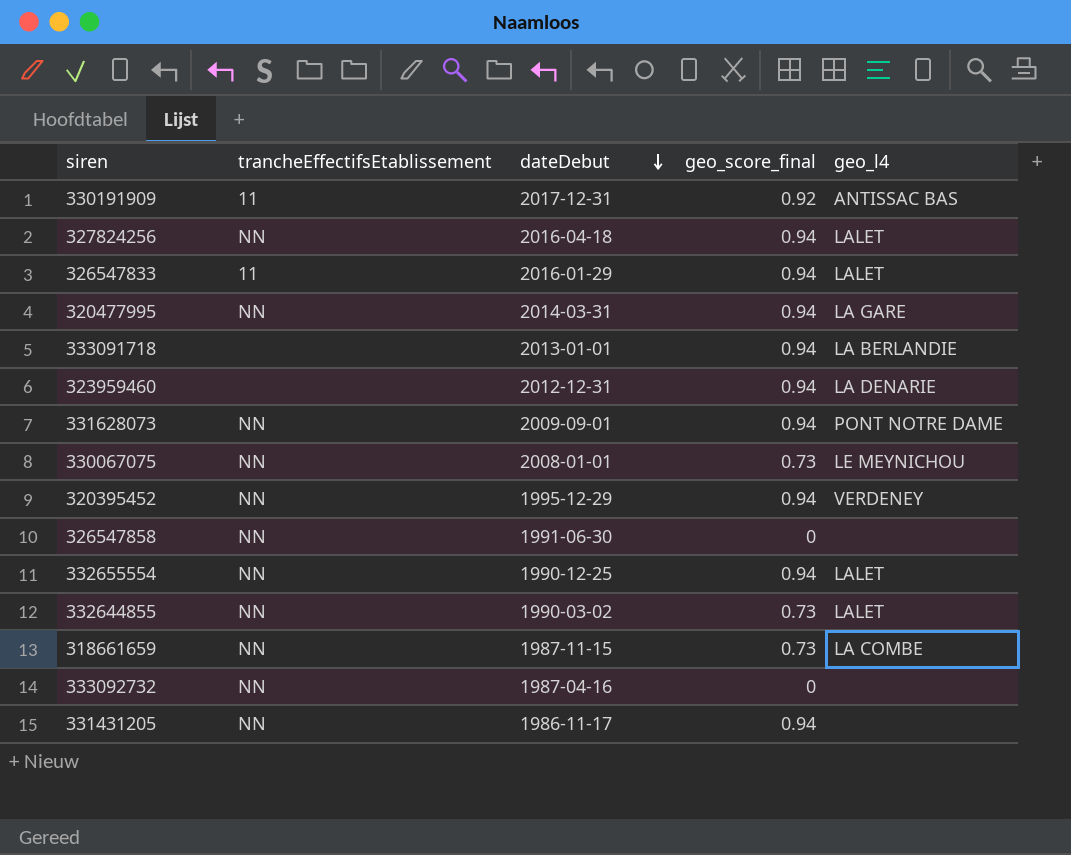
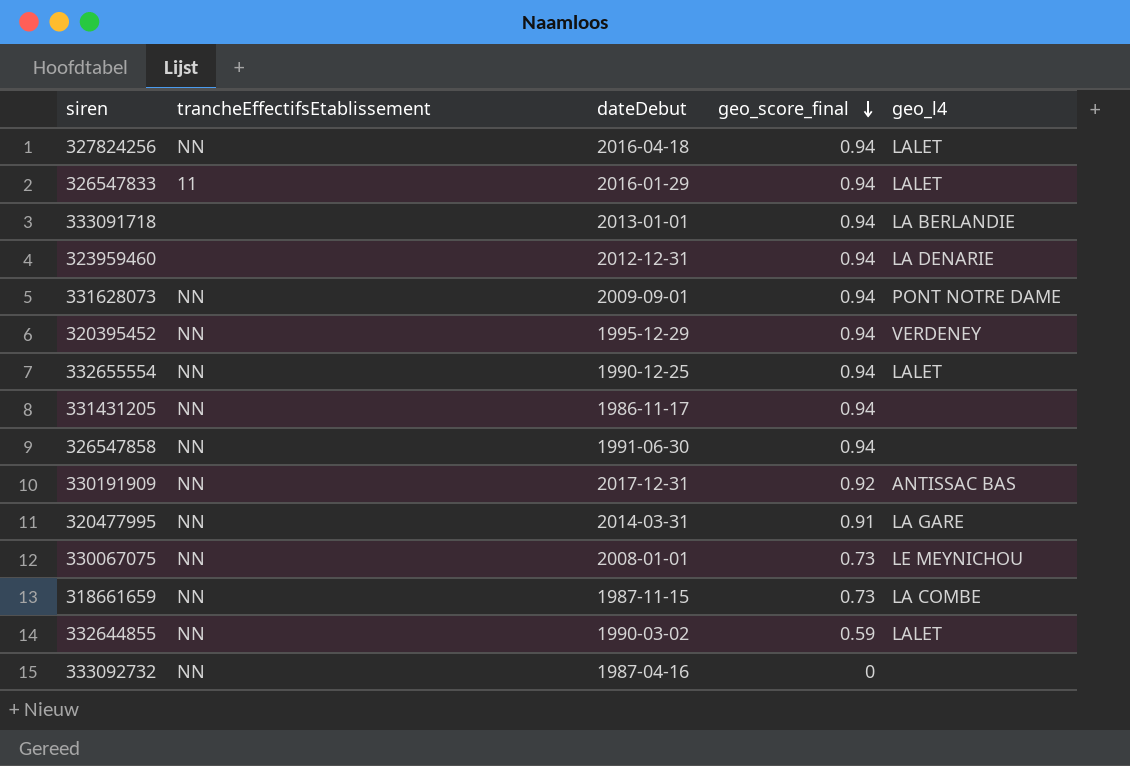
row order: dateDebut descending -> geo_score_final descending
326547858 | geo_score_final: 0 -> 0.94
330191909 | trancheEffectifsEtablissement: 11 -> NN
320477995 | geo_score_final: 0.94 -> 0.91
332644855 | geo_score_final: 0.73 -> 0.59

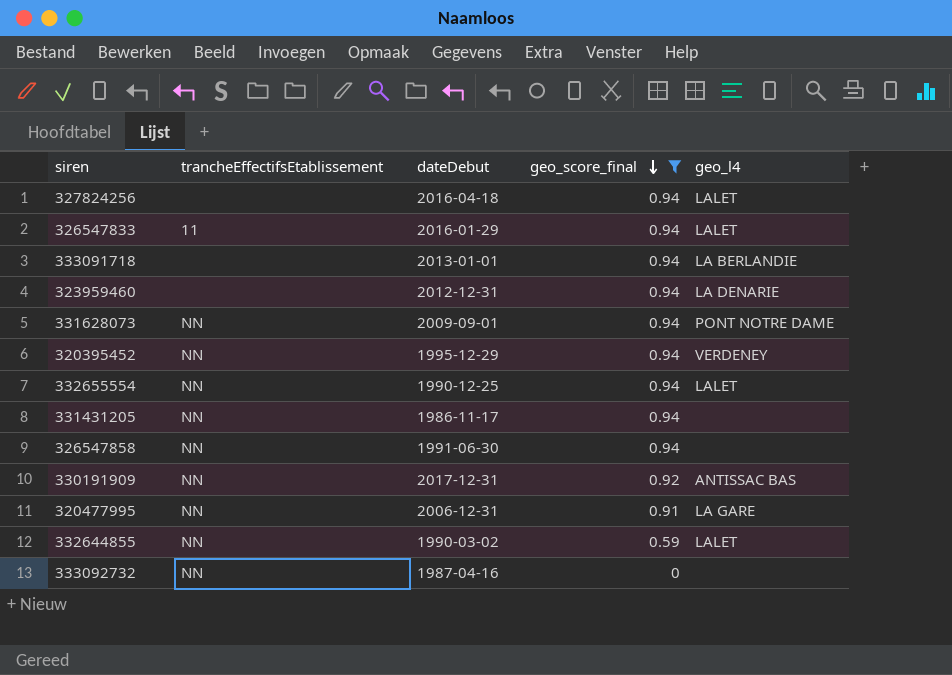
filter: none -> geo_score_final != 0.73
327824256 | trancheEffectifsEtablissement: NN -> none
320477995 | dateDebut: 2014-03-31 -> 2006-12-31

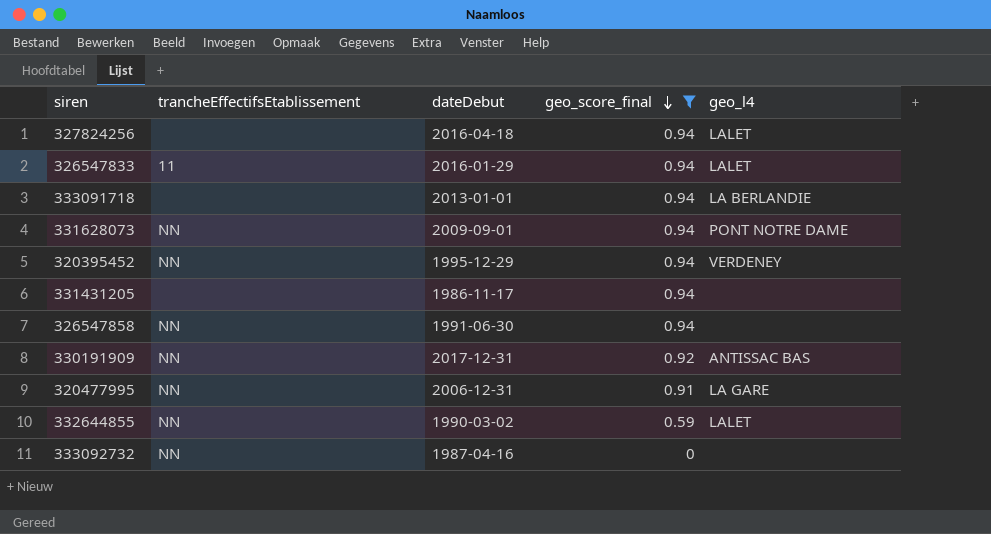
row 323959460: none | 2012-12-31 | 0.94 | LA DENARIE -> none
row 332655554: NN | 1990-12-25 | 0.94 | LALET -> none
331431205 | trancheEffectifsEtablissement: NN -> none

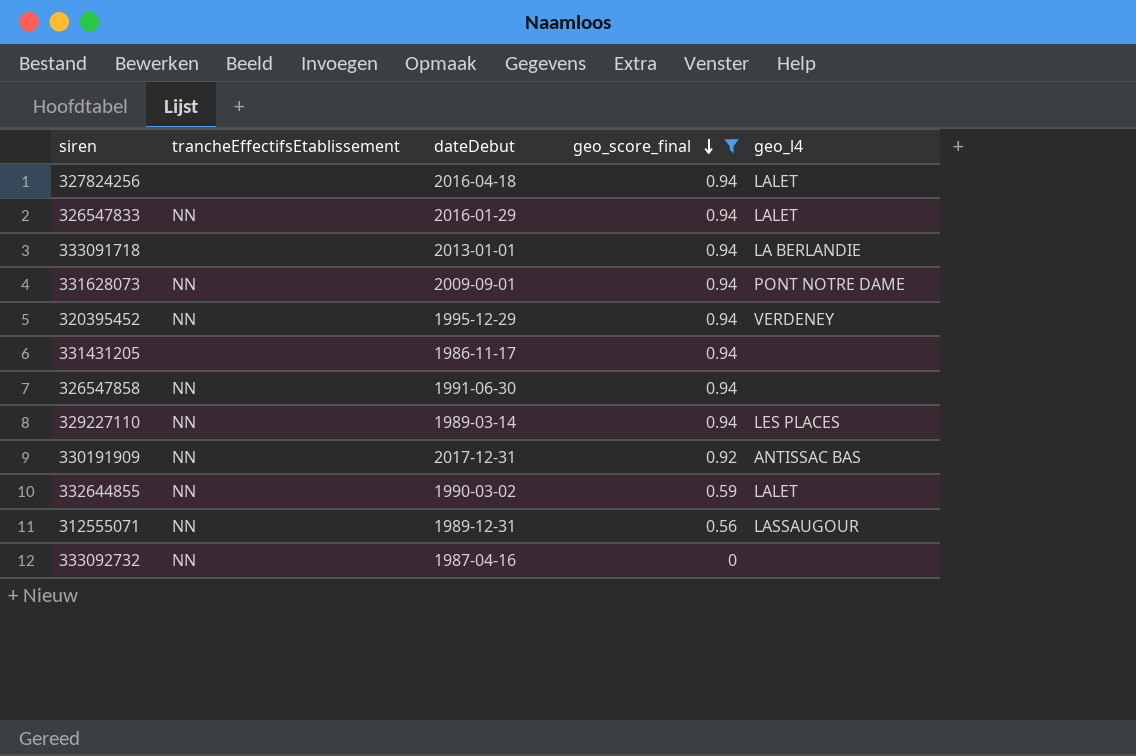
row 320477995: NN | 2006-12-31 | 0.91 | LA GARE -> none
326547833 | trancheEffectifsEtablissement: 11 -> NN
row 329227110: none -> NN | 1989-03-14 | 0.94 | LES PLACES
row 312555071: none -> NN | 1989-12-31 | 0.56 | LASSAUGOUR

